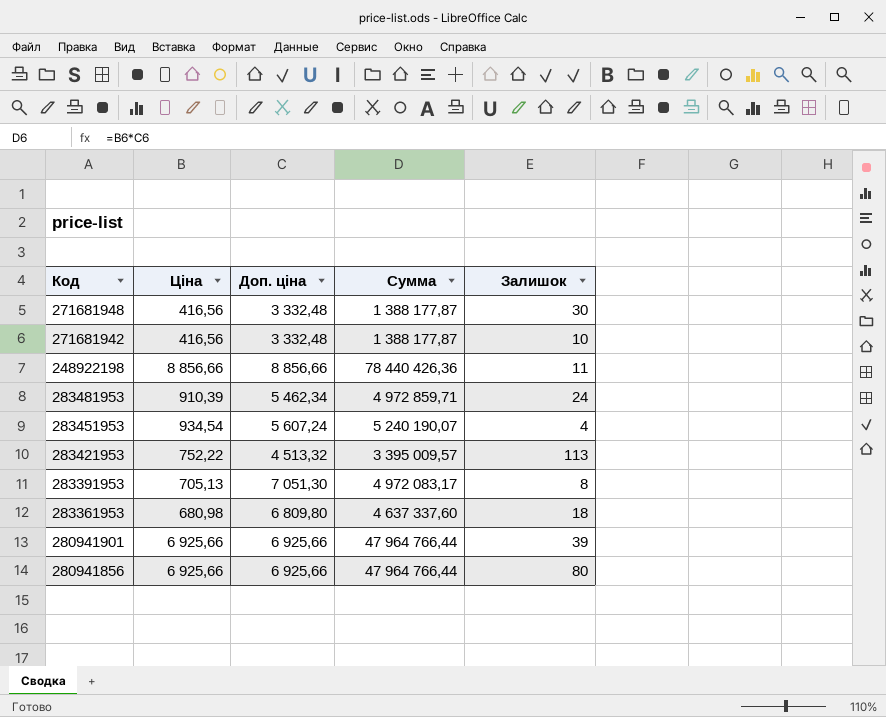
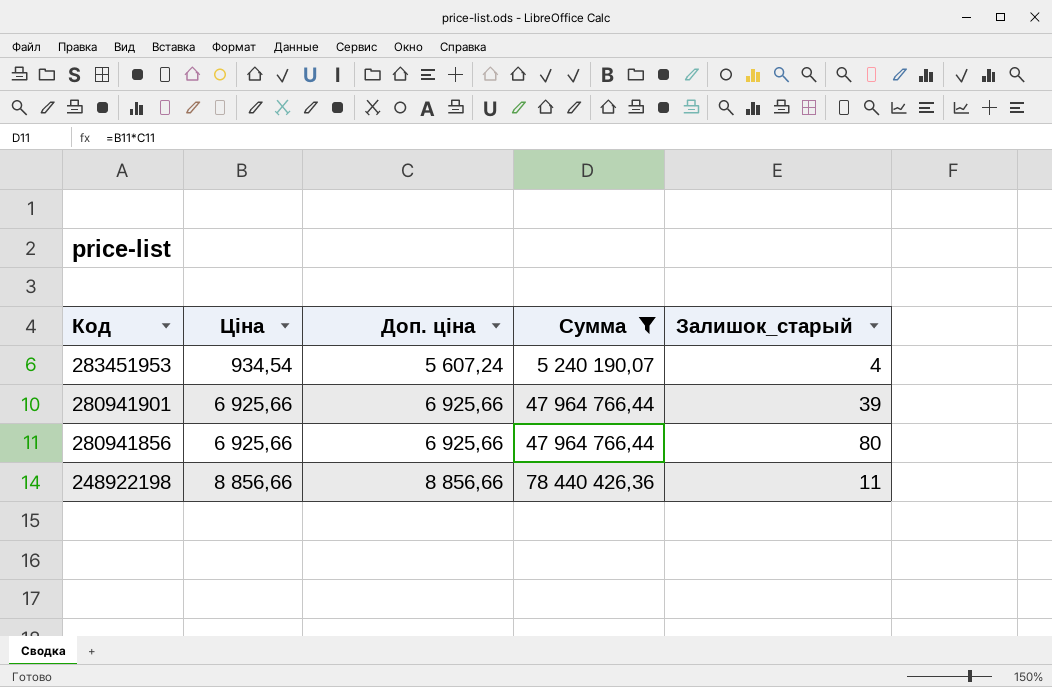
filter: none -> Сумма >= 5 240 190,07
row order: none -> Код descending
column name: Залишок -> Залишок_старый

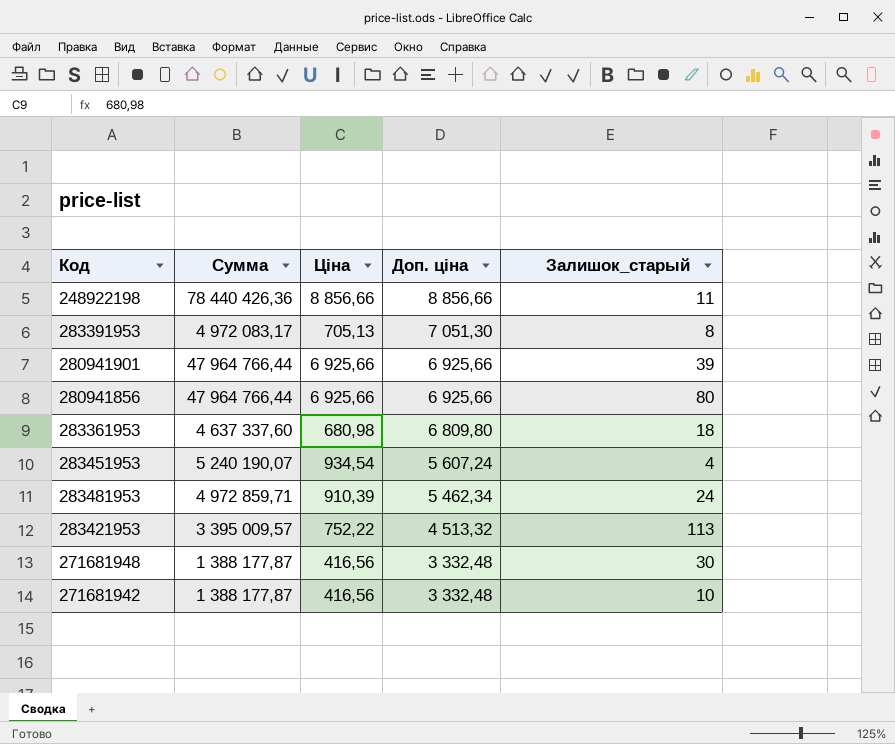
filter: Сумма >= 5 240 190,07 -> none
row order: Код descending -> Доп. ціна descending
column Сумма | position: 4 -> 2

